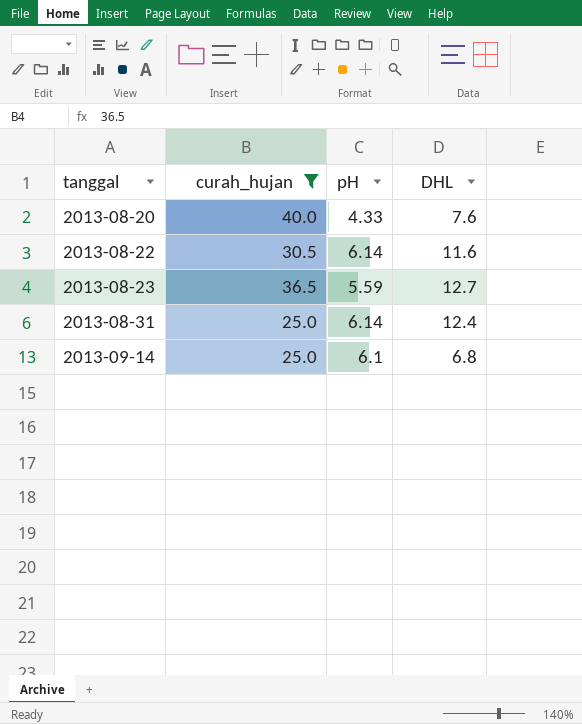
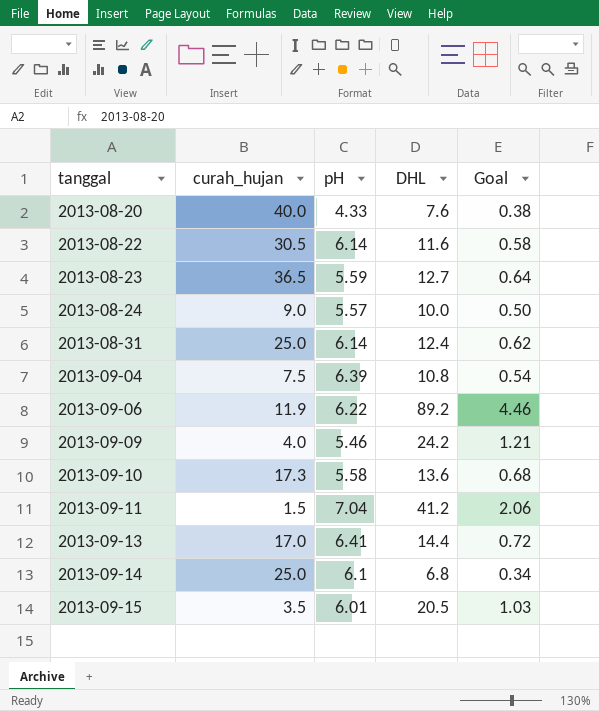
filter: curah_hujan >= 25.0 -> none
column Goal | formula: none -> [DHL] * 0.05

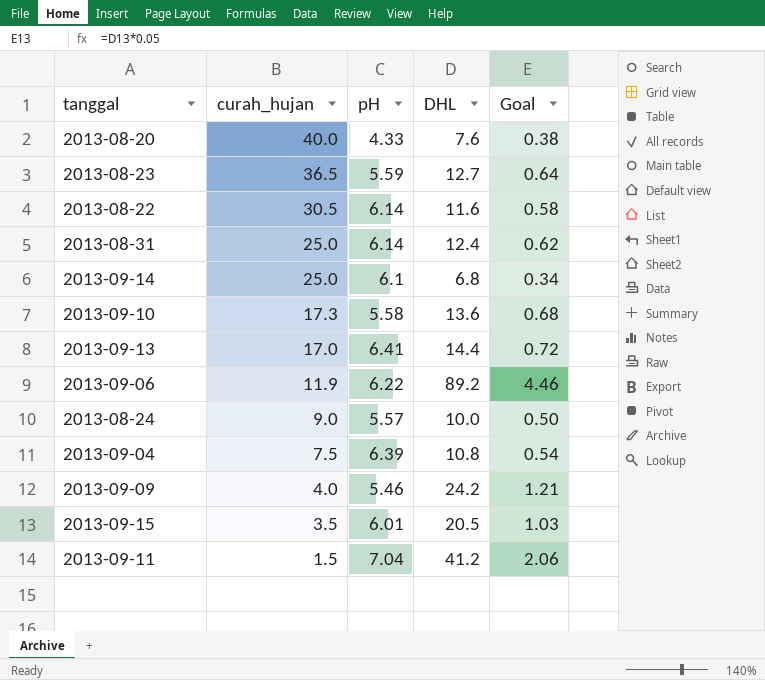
row order: tanggal ascending -> curah_hujan descending

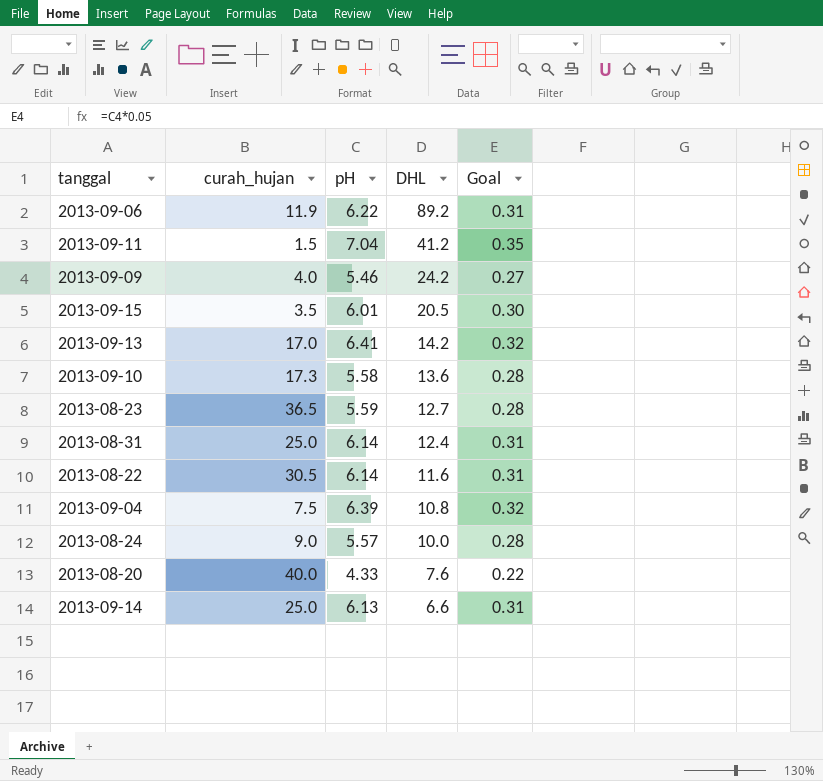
row order: curah_hujan descending -> DHL descending
column Goal | formula: [DHL] * 0.05 -> [pH] * 0.05
2013-09-13 | DHL: 14.4 -> 14.2
2013-09-14 | pH: 6.1 -> 6.13
2013-09-14 | DHL: 6.8 -> 6.6

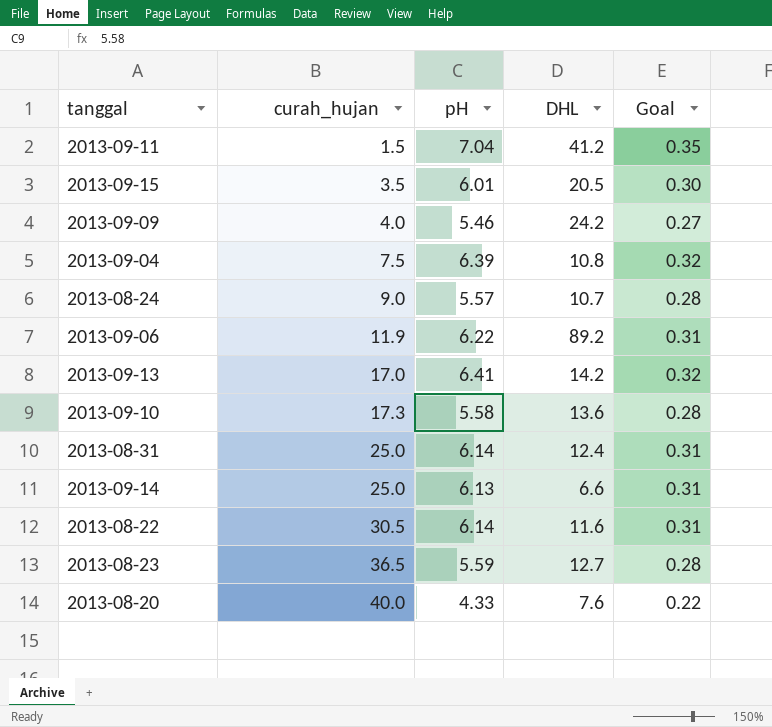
row order: DHL descending -> curah_hujan ascending
2013-08-24 | DHL: 10.0 -> 10.7

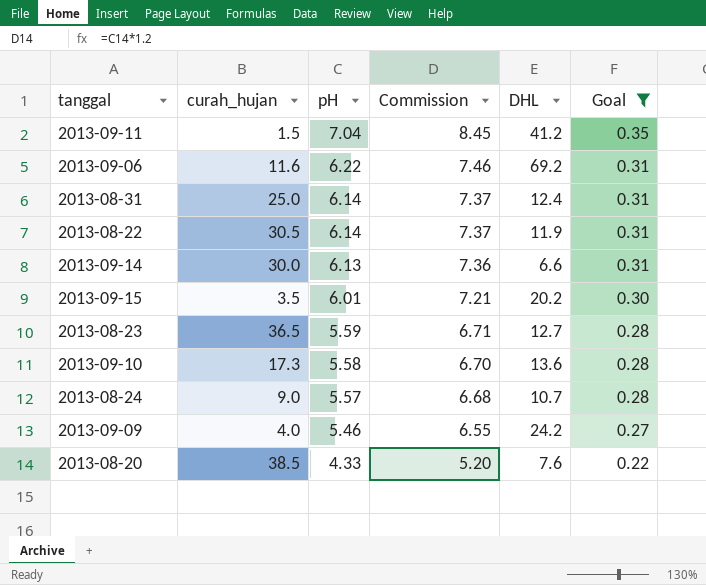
filter: none -> Goal != 0.32
row order: curah_hujan ascending -> pH descending
column Commission | formula: none -> [pH] * 1.2
2013-09-06 | curah_hujan: 11.9 -> 11.6
2013-09-06 | DHL: 89.2 -> 69.2
2013-08-22 | DHL: 11.6 -> 11.9
2013-09-14 | curah_hujan: 25.0 -> 30.0
2013-09-15 | DHL: 20.5 -> 20.2
2013-08-20 | curah_hujan: 40.0 -> 38.5

